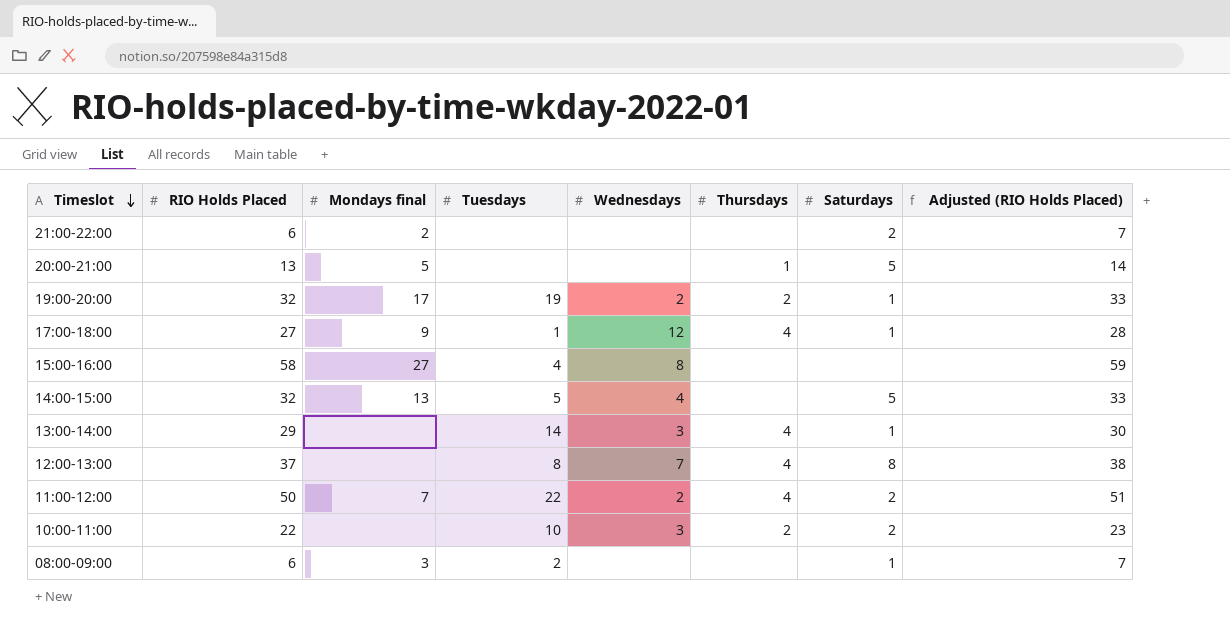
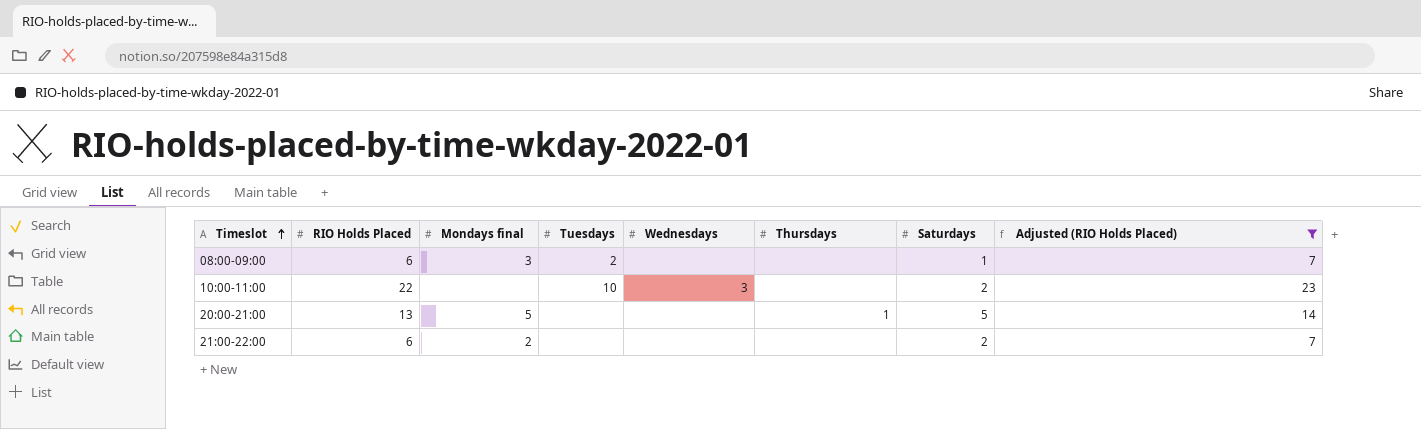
filter: none -> Adjusted (RIO Holds Placed) <= 23
row order: Timeslot descending -> Timeslot ascending
10:00-11:00 | Thursdays: 2 -> none

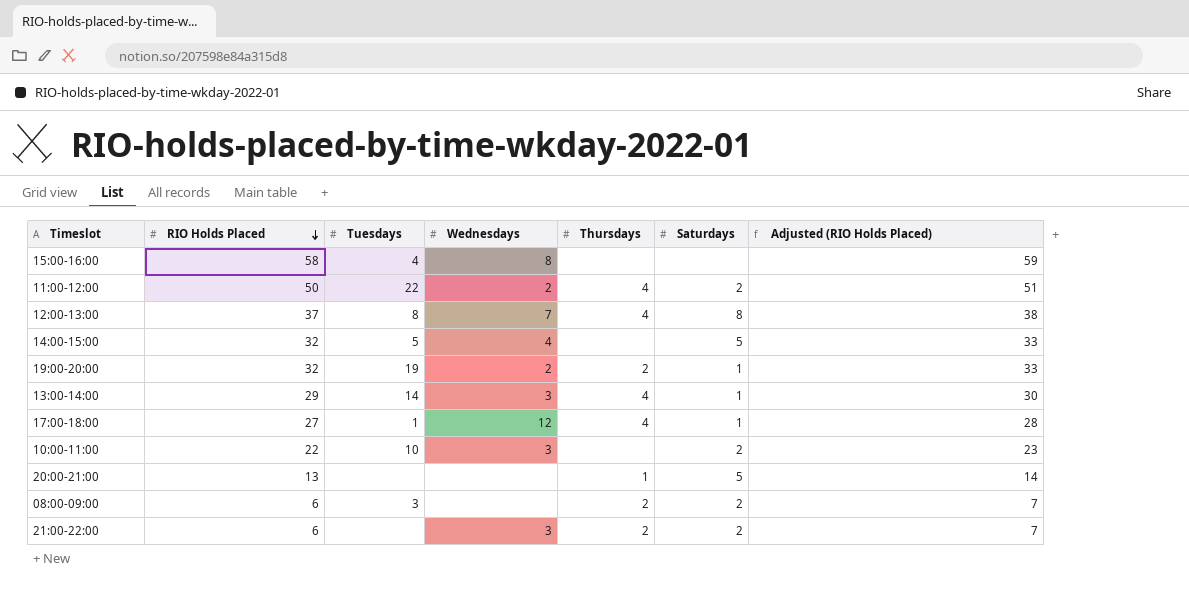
filter: Adjusted (RIO Holds Placed) <= 23 -> none
row order: Timeslot ascending -> RIO Holds Placed descending
column Mondays final | position: 3 -> none
08:00-09:00 | Tuesdays: 2 -> 3
08:00-09:00 | Thursdays: none -> 2
08:00-09:00 | Saturdays: 1 -> 2
21:00-22:00 | Wednesdays: none -> 3
21:00-22:00 | Thursdays: none -> 2

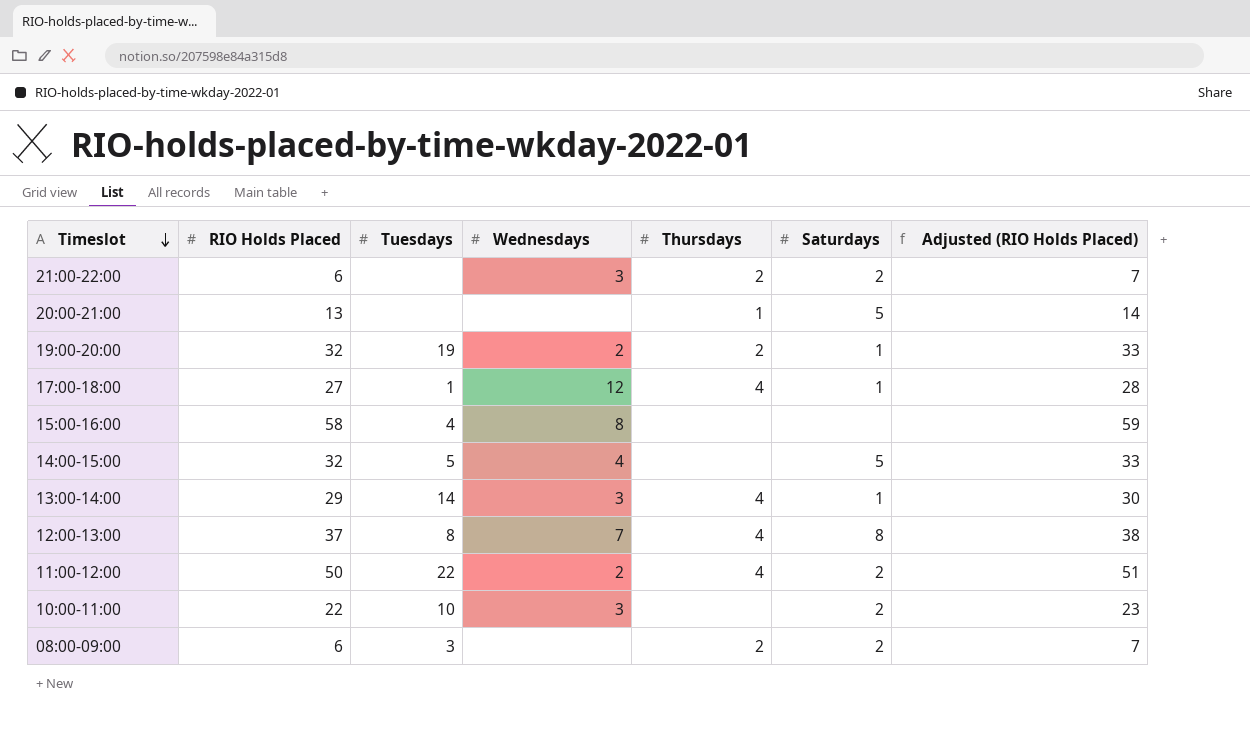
row order: RIO Holds Placed descending -> Timeslot descending

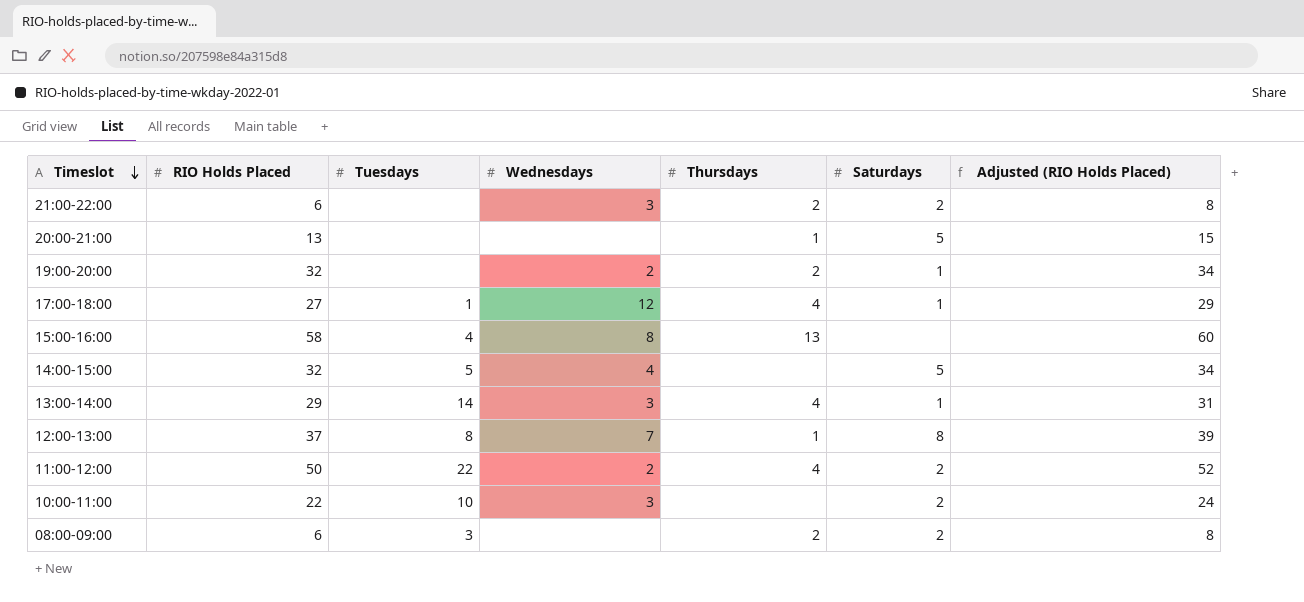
column Adjusted (RIO Holds Placed) | formula: [RIO Holds Placed] + 1 -> [RIO Holds Placed] + 2
19:00-20:00 | Tuesdays: 19 -> none
15:00-16:00 | Thursdays: none -> 13
12:00-13:00 | Thursdays: 4 -> 1

